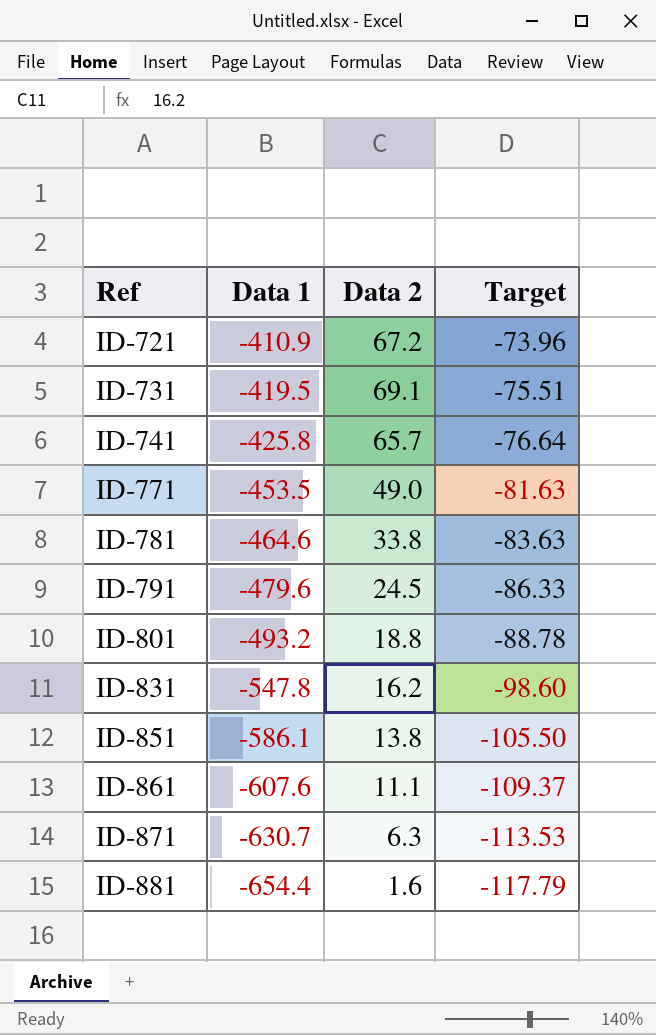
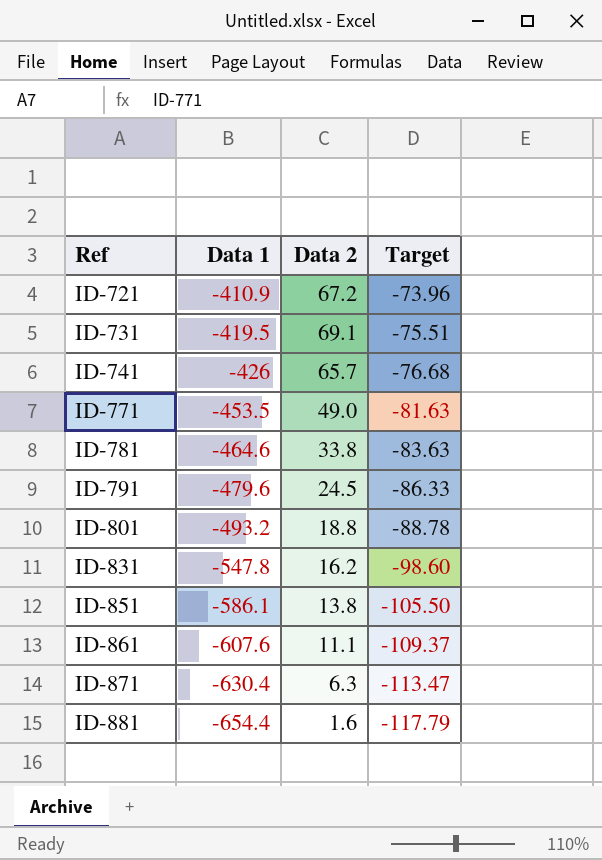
ID-741 | Data 1: -425.8 -> -426
ID-741 | Target: -76.64 -> -76.68
ID-871 | Data 1: -630.7 -> -630.4
ID-871 | Target: -113.53 -> -113.47

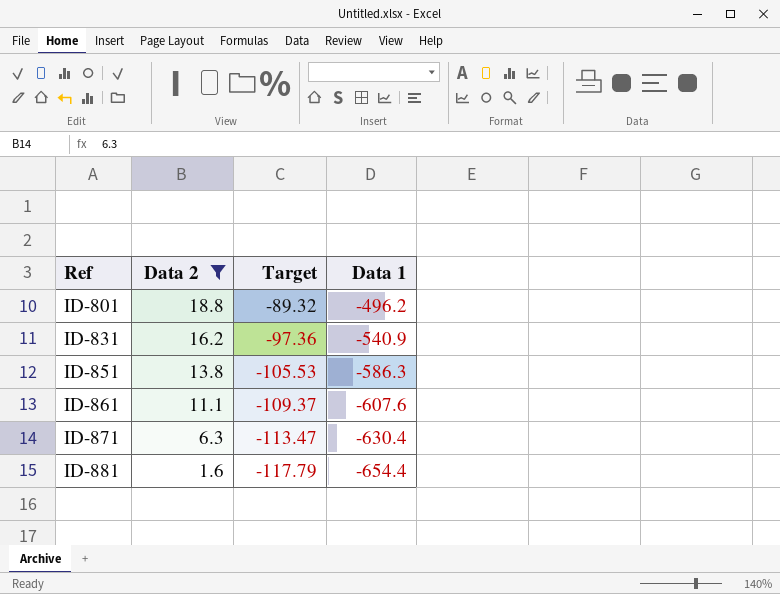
filter: none -> Data 2 <= 18.8
column Data 1 | position: 2 -> 4
ID-801 | Target: -88.78 -> -89.32
ID-801 | Data 1: -493.2 -> -496.2
ID-831 | Target: -98.60 -> -97.36
ID-831 | Data 1: -547.8 -> -540.9
ID-851 | Target: -105.50 -> -105.53
ID-851 | Data 1: -586.1 -> -586.3

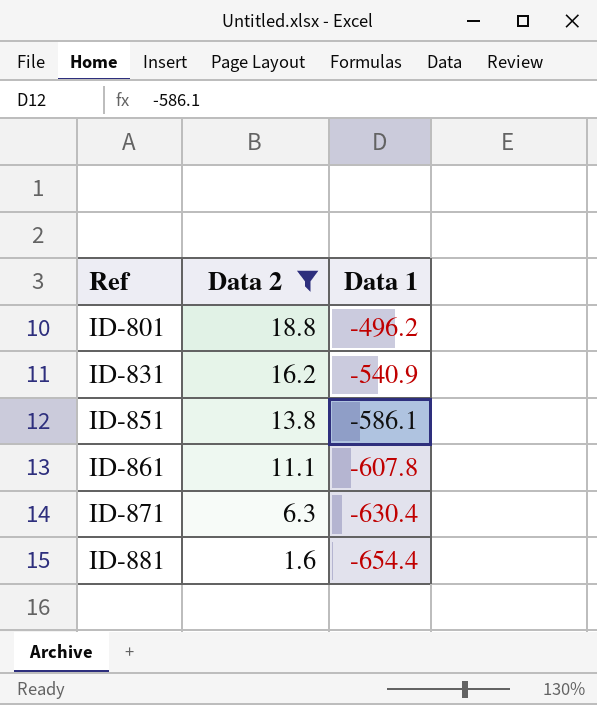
column Target | formula: [Data 1] * 0.18 -> none
ID-851 | Data 1: -586.3 -> -586.1
ID-861 | Data 1: -607.6 -> -607.8

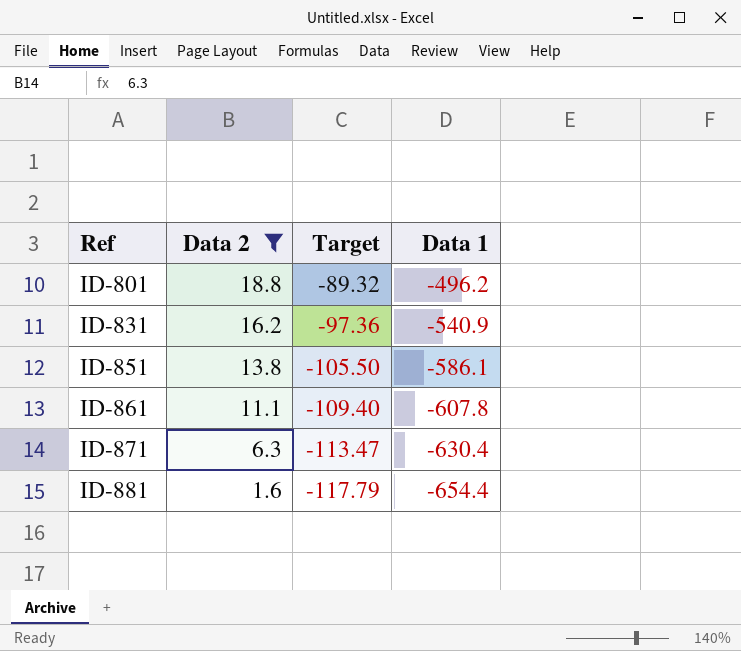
column Target | formula: none -> [Data 1] * 0.18

